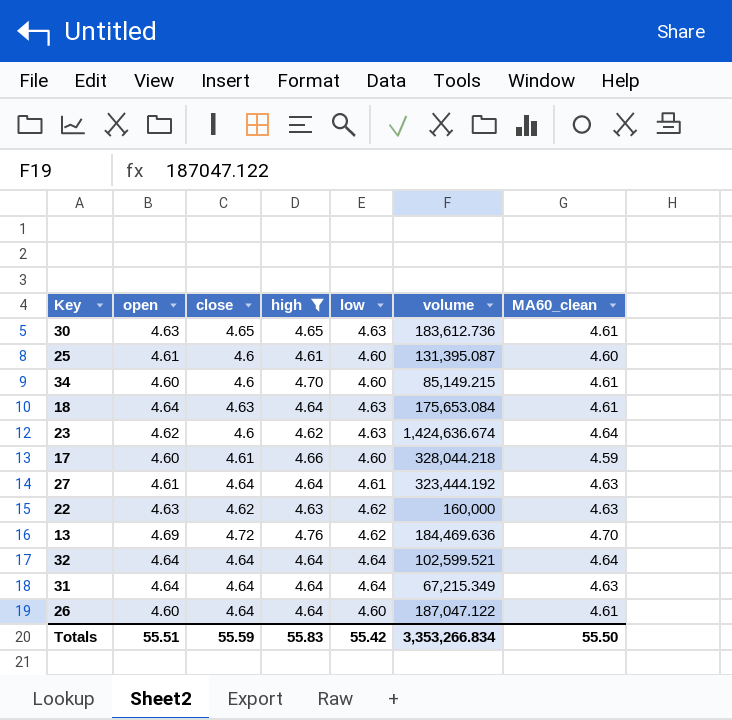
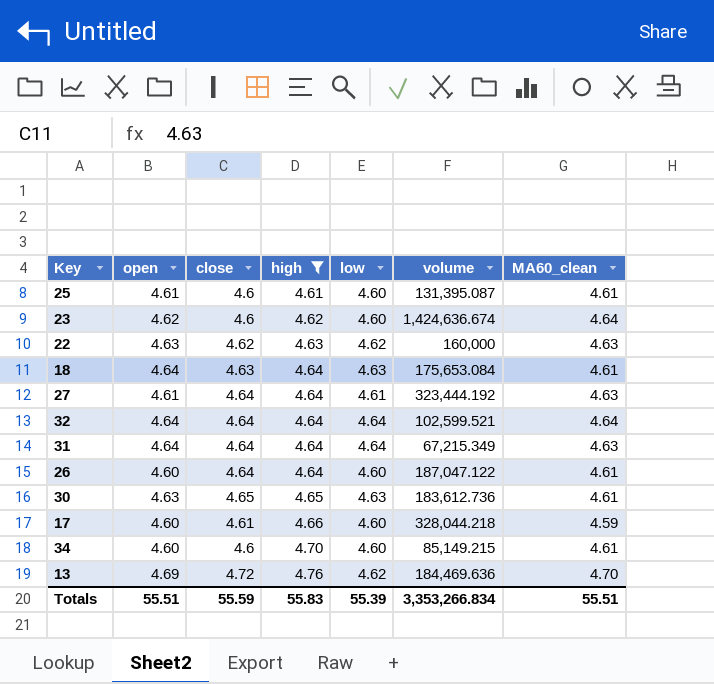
row order: none -> high ascending
25 | MA60_clean: 4.60 -> 4.61
23 | low: 4.63 -> 4.60
Totals | low: 55.42 -> 55.39
Totals | MA60_clean: 55.50 -> 55.51

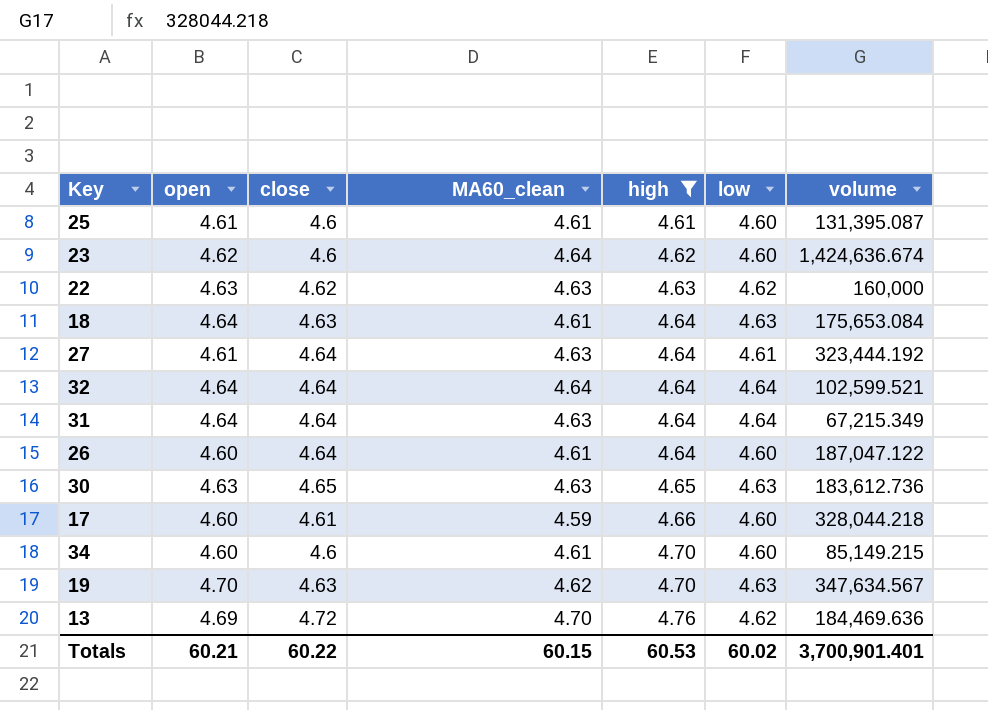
column MA60_clean | position: 7 -> 4
30 | MA60_clean: 4.61 -> 4.63
row 19: none -> 4.70 | 4.63 | 4.62 | 4.70 | 4.63 | 347,634.567
Totals | open: 55.51 -> 60.21
Totals | close: 55.59 -> 60.22
Totals | MA60_clean: 55.51 -> 60.15
Totals | high: 55.83 -> 60.53
Totals | low: 55.39 -> 60.02
Totals | volume: 3,353,266.834 -> 3,700,901.401

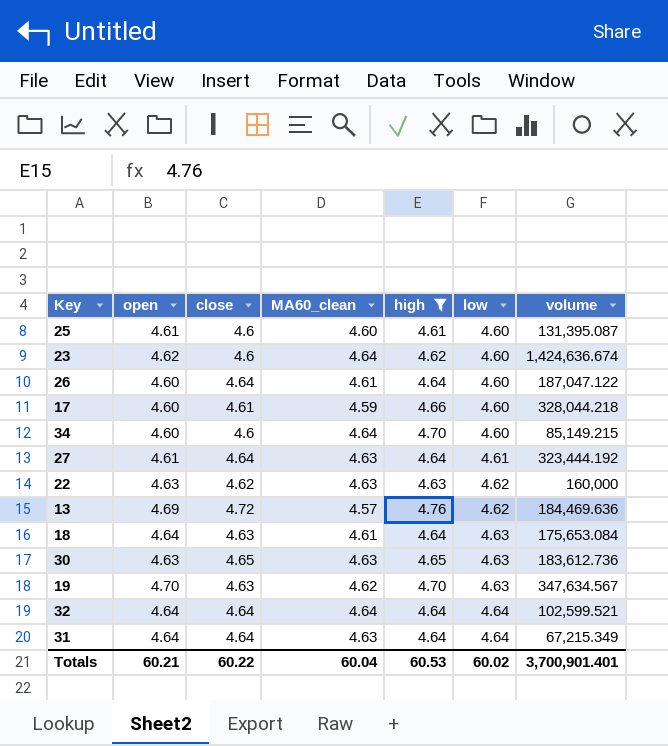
row order: high ascending -> low ascending
25 | MA60_clean: 4.61 -> 4.60
34 | MA60_clean: 4.61 -> 4.64
13 | MA60_clean: 4.70 -> 4.57
Totals | MA60_clean: 60.15 -> 60.04

